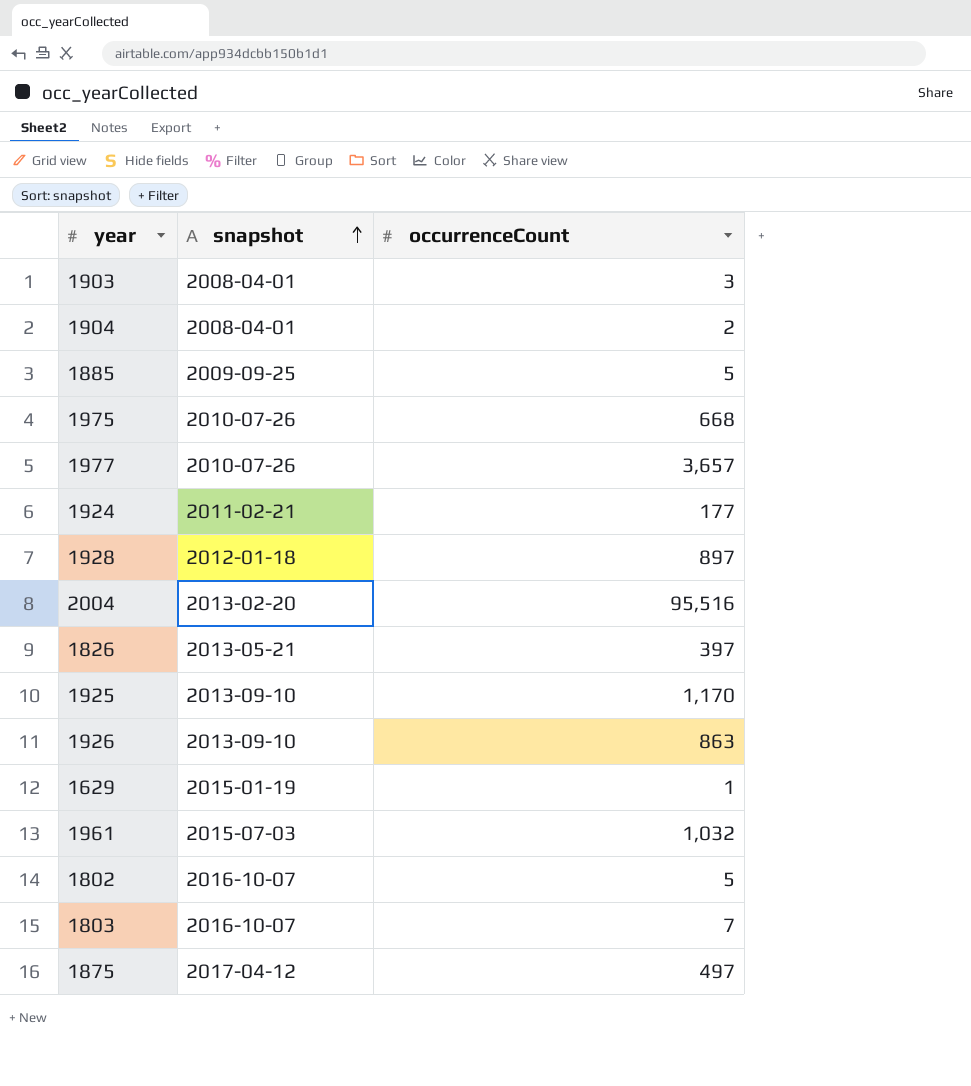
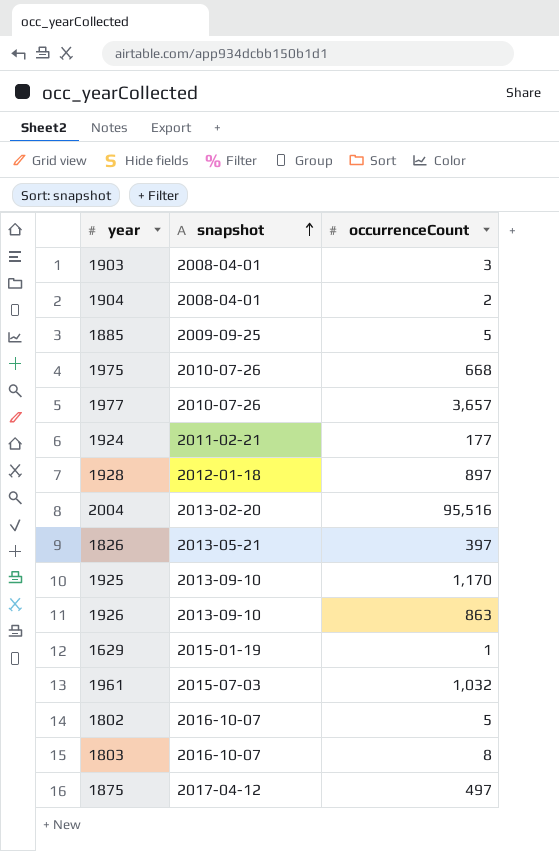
1803 | occurrenceCount: 7 -> 8

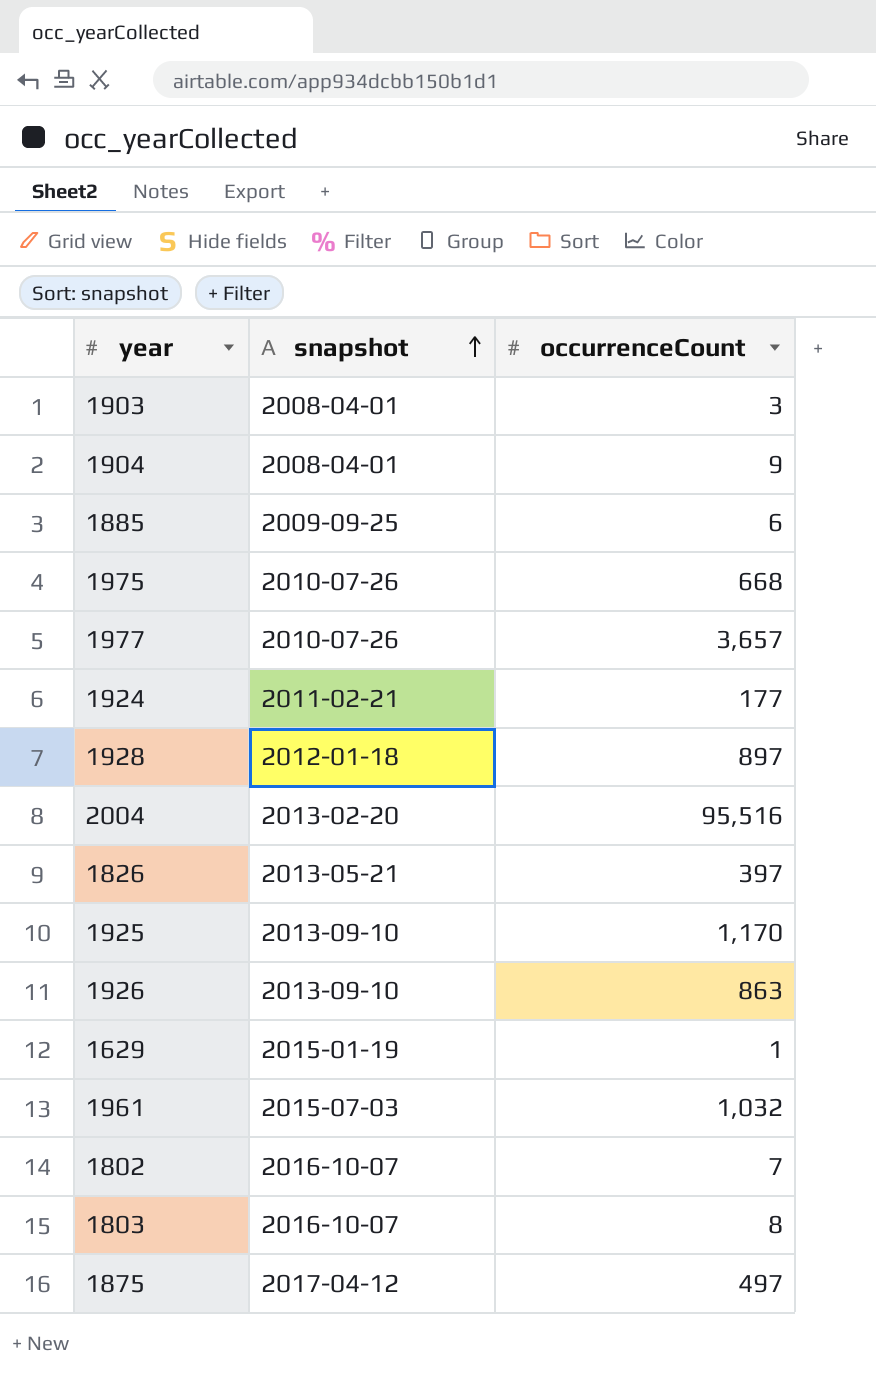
1904 | occurrenceCount: 2 -> 9
1885 | occurrenceCount: 5 -> 6
1802 | occurrenceCount: 5 -> 7

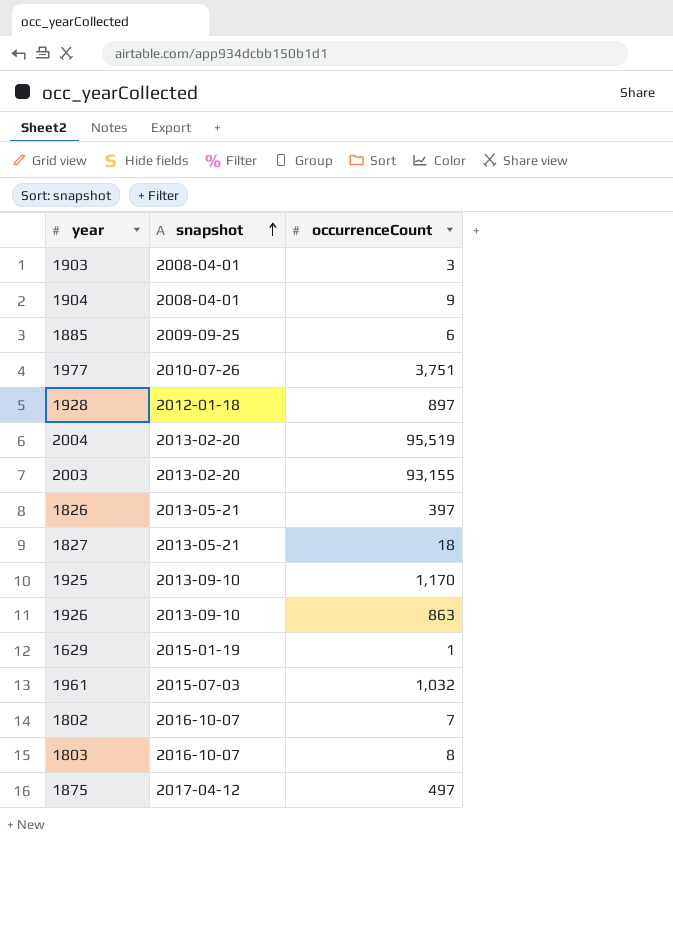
row 1975: 2010-07-26 | 668 -> none
row 1924: 2011-02-21 | 177 -> none
1977 | occurrenceCount: 3,657 -> 3,751
2004 | occurrenceCount: 95,516 -> 95,519
row 2003: none -> 2013-02-20 | 93,155
row 1827: none -> 2013-05-21 | 18

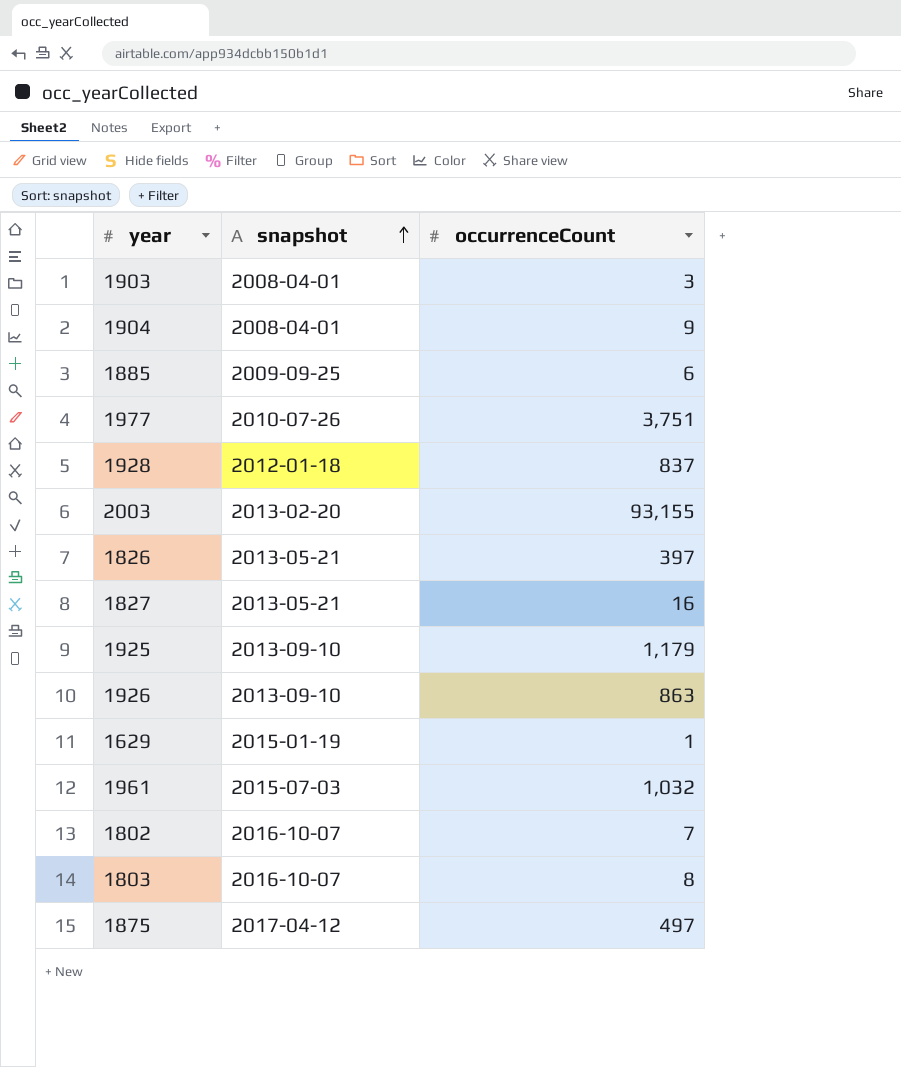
row 2004: 2013-02-20 | 95,519 -> none
1928 | occurrenceCount: 897 -> 837
1827 | occurrenceCount: 18 -> 16
1925 | occurrenceCount: 1,170 -> 1,179

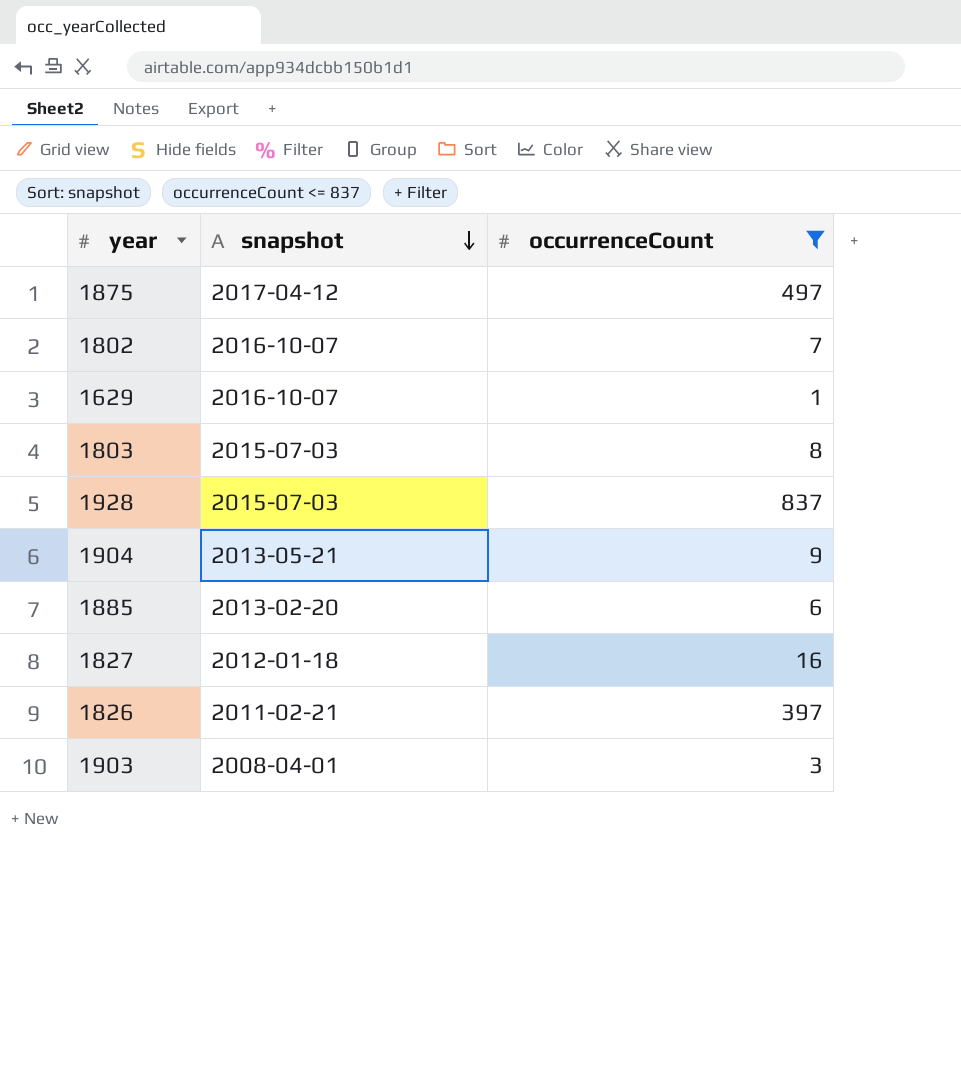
filter: none -> occurrenceCount <= 837
row order: snapshot ascending -> snapshot descending
1629 | snapshot: 2015-01-19 -> 2016-10-07
1803 | snapshot: 2016-10-07 -> 2015-07-03
1928 | snapshot: 2012-01-18 -> 2015-07-03
1904 | snapshot: 2008-04-01 -> 2013-05-21
1885 | snapshot: 2009-09-25 -> 2013-02-20
1827 | snapshot: 2013-05-21 -> 2012-01-18
1826 | snapshot: 2013-05-21 -> 2011-02-21

